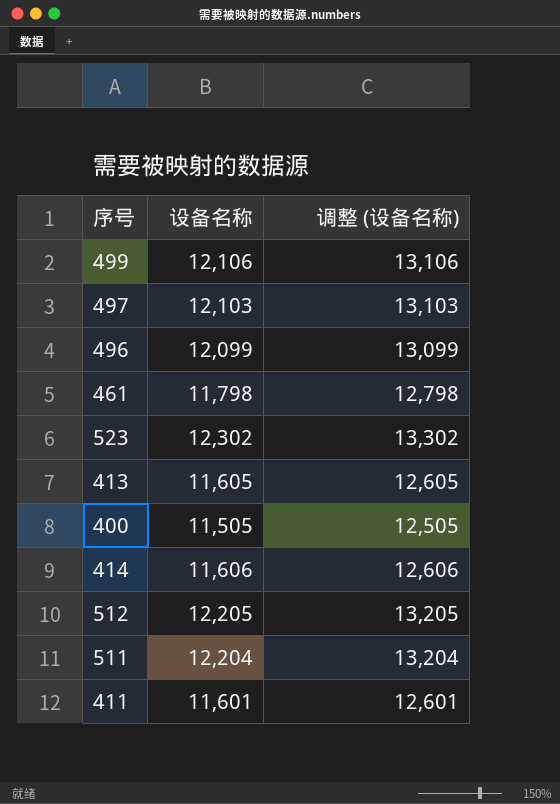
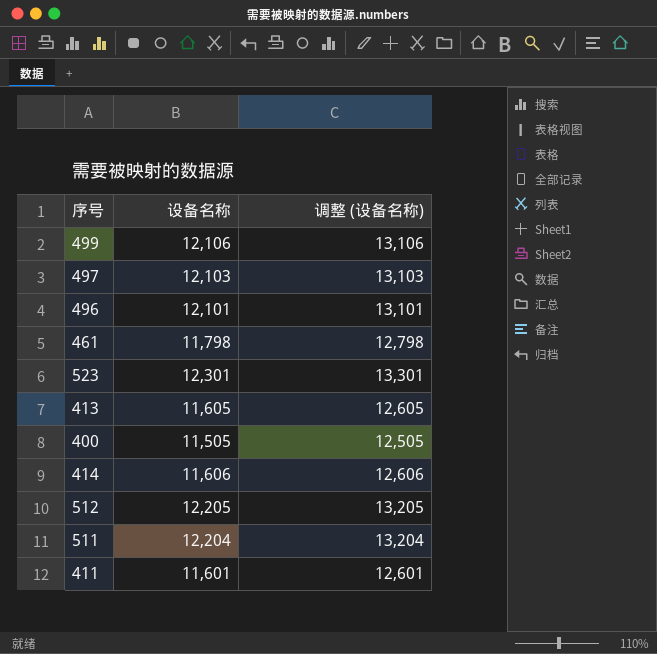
496 | 设备名称: 12,099 -> 12,101
496 | 调整 (设备名称): 13,099 -> 13,101
523 | 设备名称: 12,302 -> 12,301
523 | 调整 (设备名称): 13,302 -> 13,301

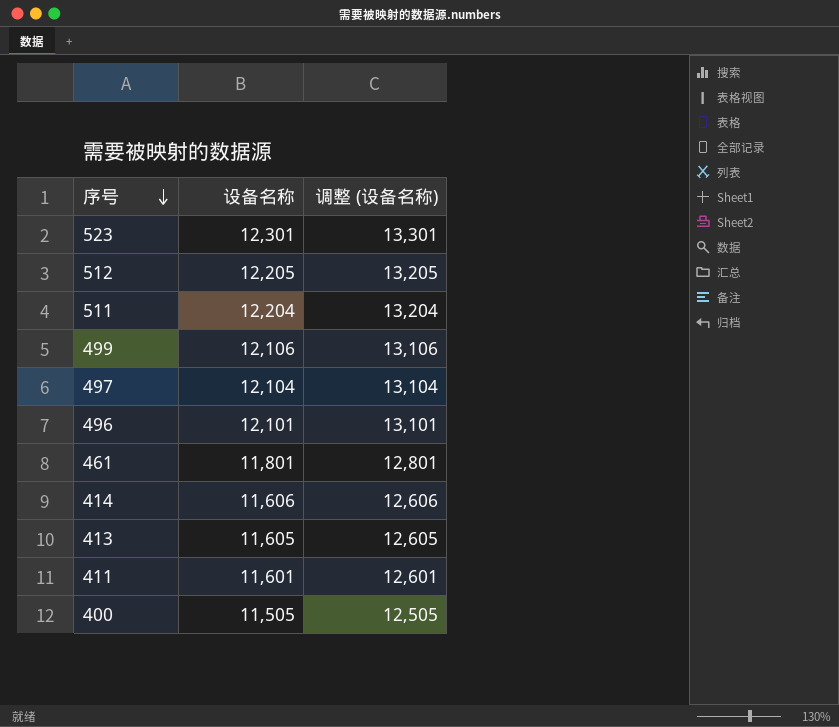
row order: none -> 序号 descending
497 | 设备名称: 12,103 -> 12,104
497 | 调整 (设备名称): 13,103 -> 13,104
461 | 设备名称: 11,798 -> 11,801
461 | 调整 (设备名称): 12,798 -> 12,801

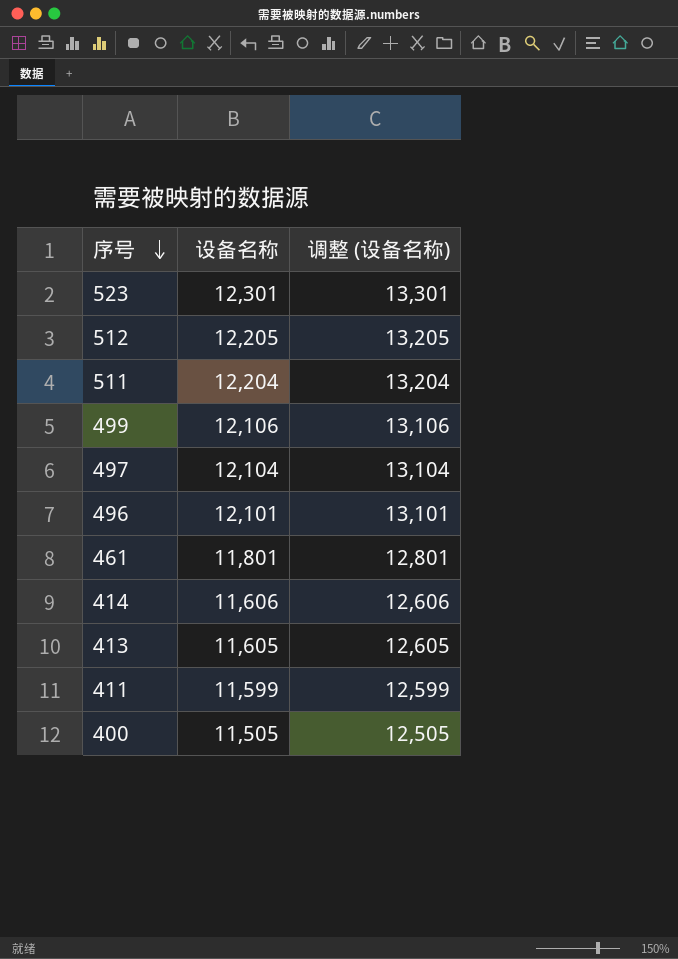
411 | 设备名称: 11,601 -> 11,599
411 | 调整 (设备名称): 12,601 -> 12,599

